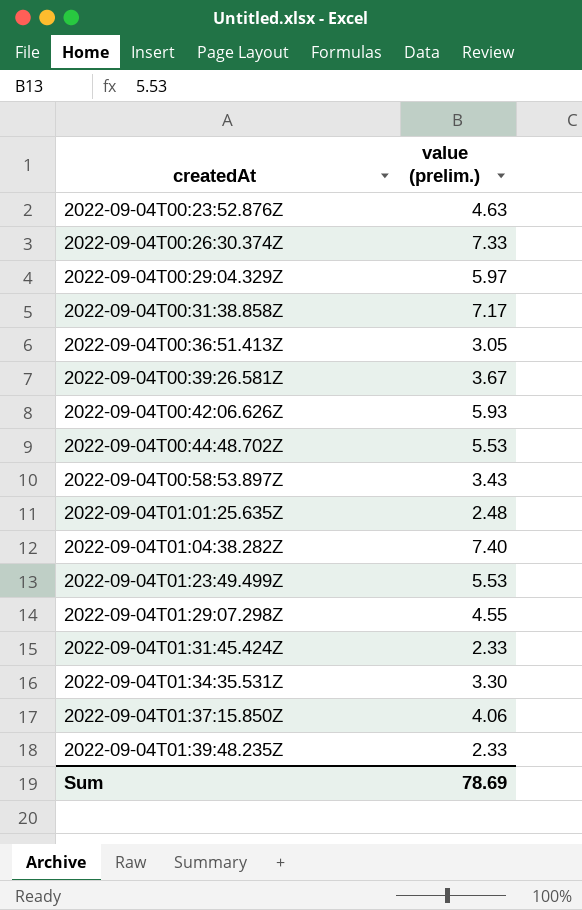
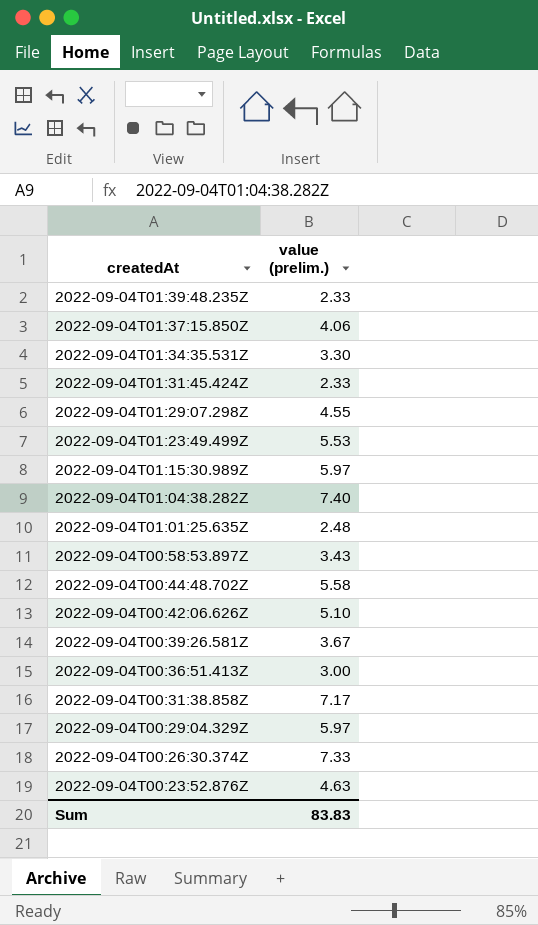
row order: createdAt ascending -> createdAt descending
row 2022-09-04T01:15:30.989Z: none -> 5.97
2022-09-04T00:44:48.702Z | value (prelim.): 5.53 -> 5.58
2022-09-04T00:42:06.626Z | value (prelim.): 5.93 -> 5.10
2022-09-04T00:36:51.413Z | value (prelim.): 3.05 -> 3.00
Sum | value (prelim.): 78.69 -> 83.83

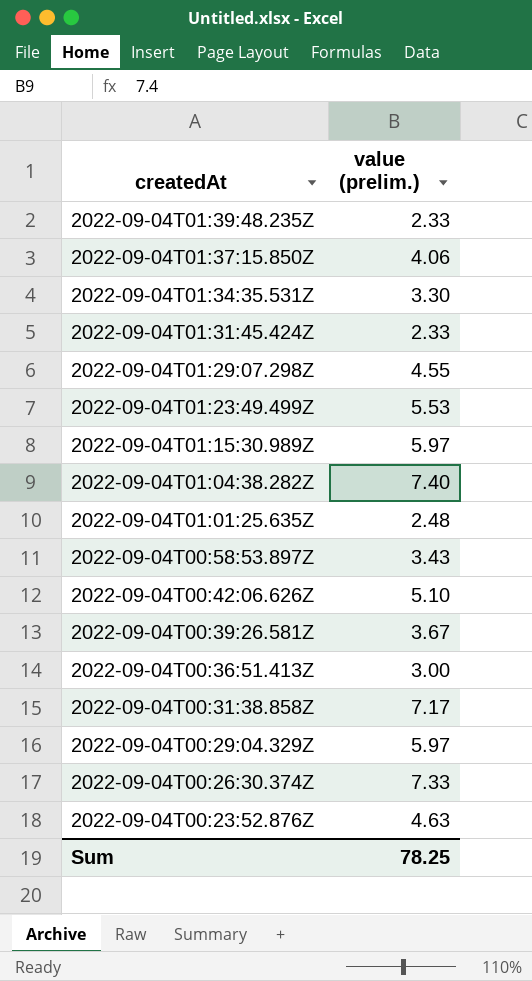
row 2022-09-04T00:44:48.702Z: 5.58 -> none
Sum | value (prelim.): 83.83 -> 78.25

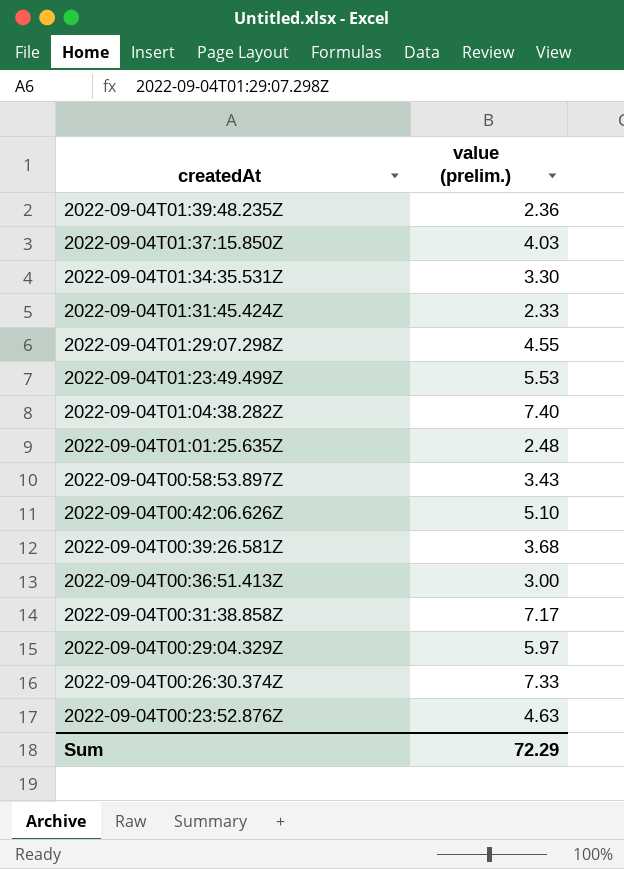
row 2022-09-04T01:15:30.989Z: 5.97 -> none
2022-09-04T01:39:48.235Z | value (prelim.): 2.33 -> 2.36
2022-09-04T01:37:15.850Z | value (prelim.): 4.06 -> 4.03
2022-09-04T00:39:26.581Z | value (prelim.): 3.67 -> 3.68
Sum | value (prelim.): 78.25 -> 72.29

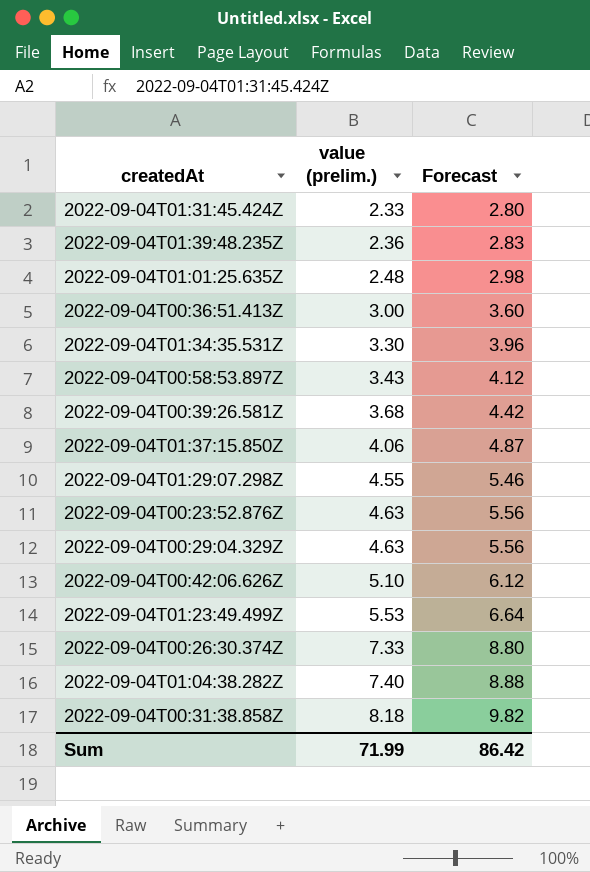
row order: createdAt descending -> value (prelim.) ascending
column Forecast | formula: none -> [value (prelim.)] * 1.2
2022-09-04T01:37:15.850Z | value (prelim.): 4.03 -> 4.06
2022-09-04T00:29:04.329Z | value (prelim.): 5.97 -> 4.63
2022-09-04T00:31:38.858Z | value (prelim.): 7.17 -> 8.18
Sum | value (prelim.): 72.29 -> 71.99

